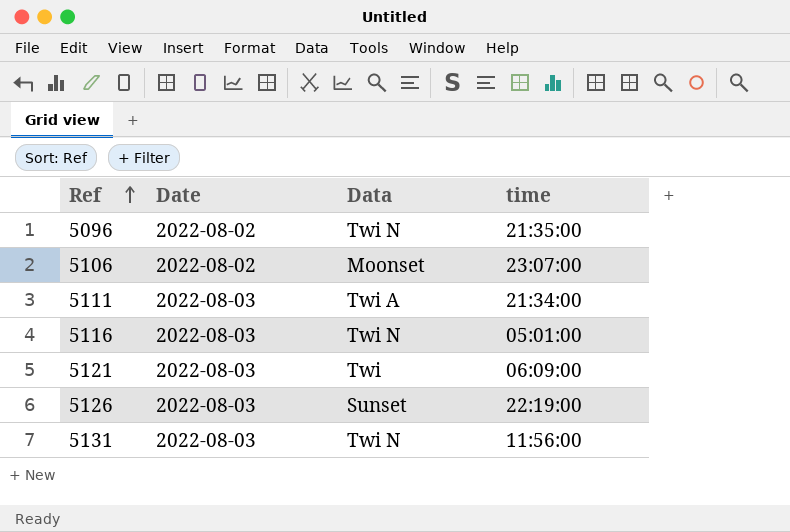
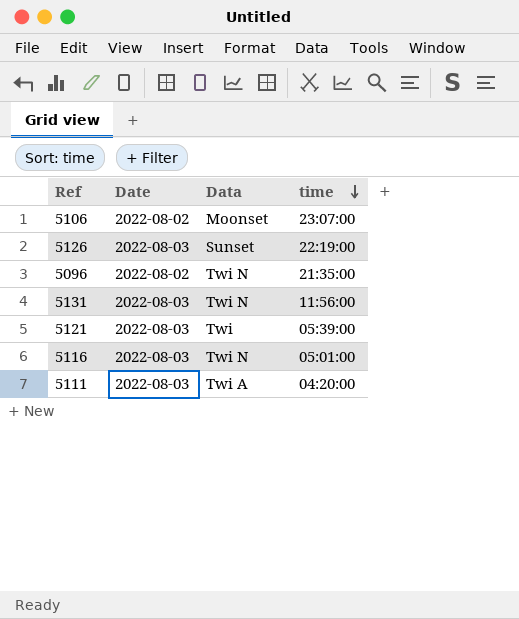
row order: Ref ascending -> time descending
5121 | time: 06:09:00 -> 05:39:00
5111 | time: 21:34:00 -> 04:20:00

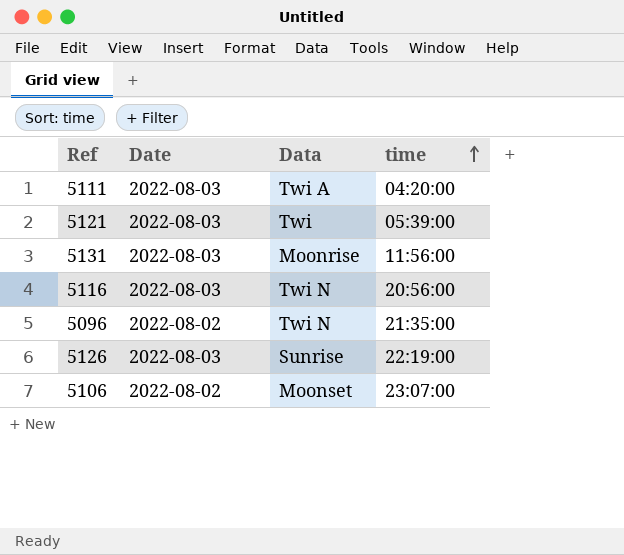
row order: time descending -> time ascending
5131 | Data: Twi N -> Moonrise
5116 | time: 05:01:00 -> 20:56:00
5126 | Data: Sunset -> Sunrise

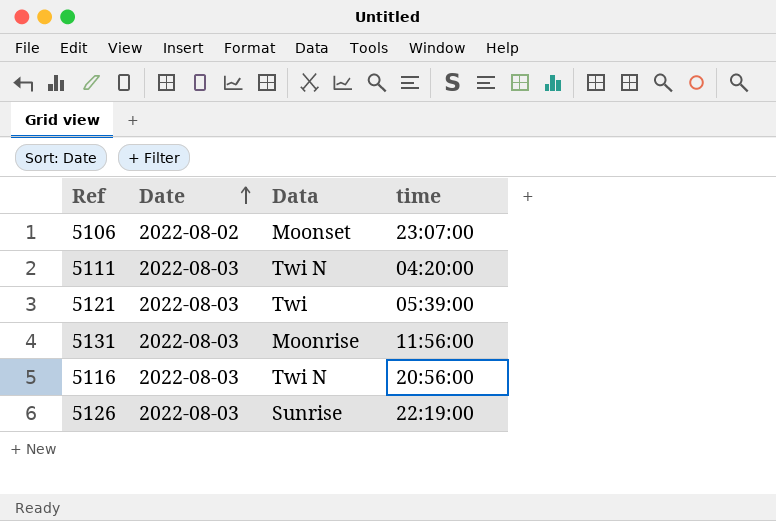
row order: time ascending -> Date ascending
row 5096: 2022-08-02 | Twi N | 21:35:00 -> none
5111 | Data: Twi A -> Twi N

